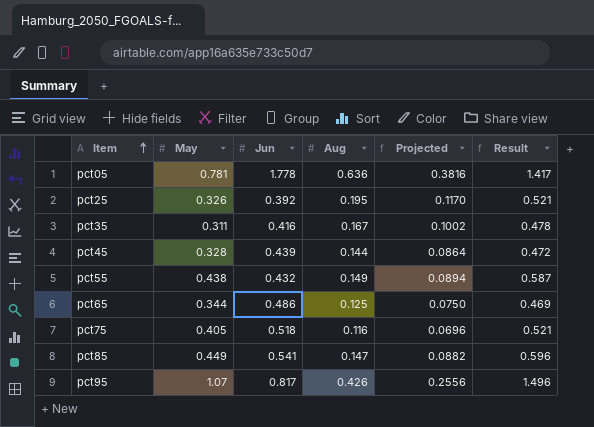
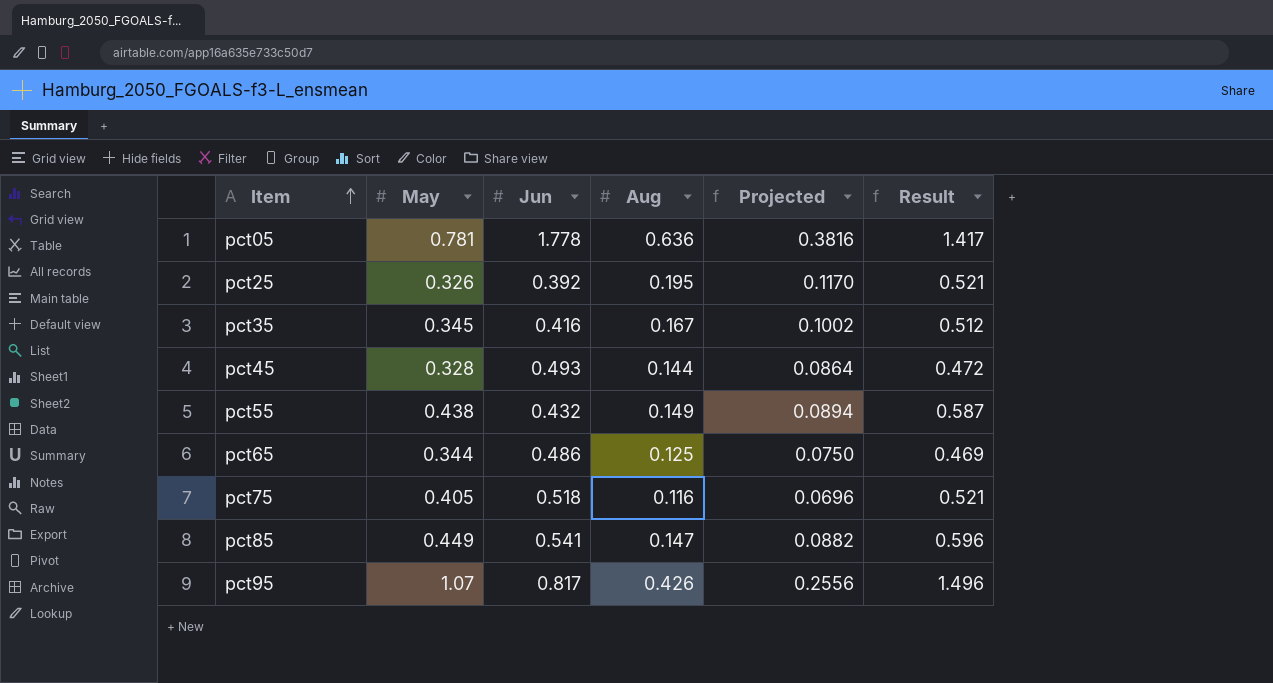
pct35 | May: 0.311 -> 0.345
pct35 | Result: 0.478 -> 0.512
pct45 | Jun: 0.439 -> 0.493

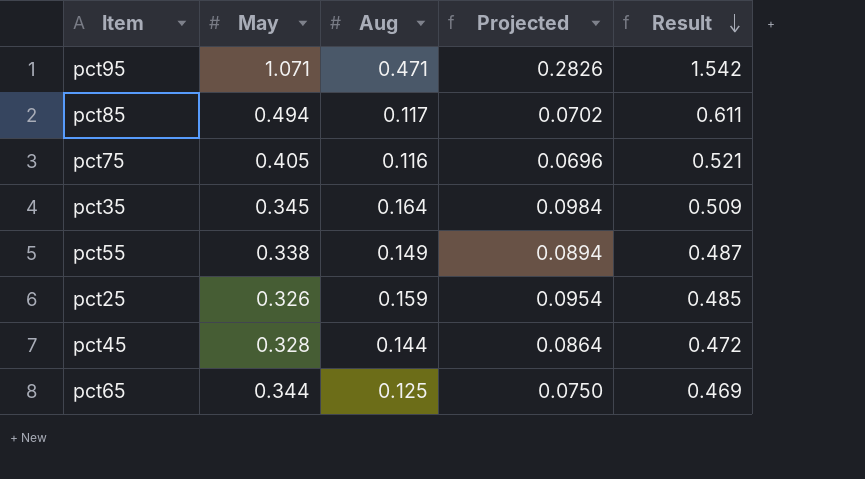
row order: Item ascending -> Result descending
column Jun | position: 3 -> none
row pct05: 0.781 | 1.778 | 0.636 | 0.3816 | 1.417 -> none
pct95 | May: 1.07 -> 1.071
pct95 | Aug: 0.426 -> 0.471
pct95 | Projected: 0.2556 -> 0.2826
pct95 | Result: 1.496 -> 1.542
pct85 | May: 0.449 -> 0.494
pct85 | Aug: 0.147 -> 0.117
pct85 | Projected: 0.0882 -> 0.0702
pct85 | Result: 0.596 -> 0.611
pct35 | Aug: 0.167 -> 0.164
pct35 | Projected: 0.1002 -> 0.0984
pct35 | Result: 0.512 -> 0.509
pct55 | May: 0.438 -> 0.338
pct55 | Result: 0.587 -> 0.487
pct25 | Aug: 0.195 -> 0.159
pct25 | Projected: 0.1170 -> 0.0954
pct25 | Result: 0.521 -> 0.485

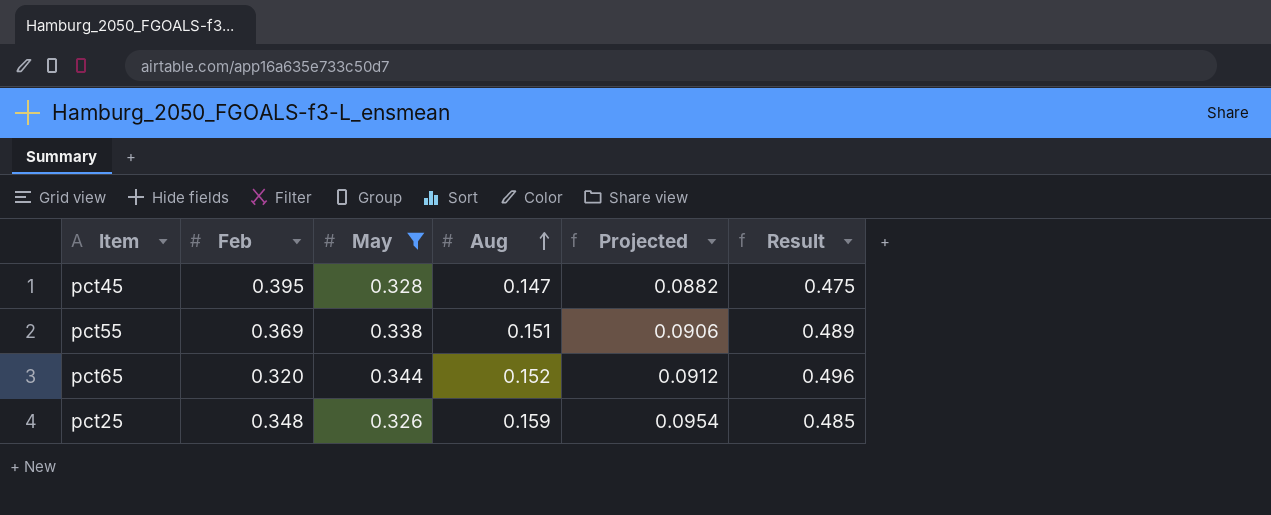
filter: none -> May <= 0.344
row order: Result descending -> Aug ascending
column Feb | position: none -> 2
pct45 | Aug: 0.144 -> 0.147
pct45 | Projected: 0.0864 -> 0.0882
pct45 | Result: 0.472 -> 0.475
pct55 | Aug: 0.149 -> 0.151
pct55 | Projected: 0.0894 -> 0.0906
pct55 | Result: 0.487 -> 0.489
pct65 | Aug: 0.125 -> 0.152
pct65 | Projected: 0.0750 -> 0.0912
pct65 | Result: 0.469 -> 0.496

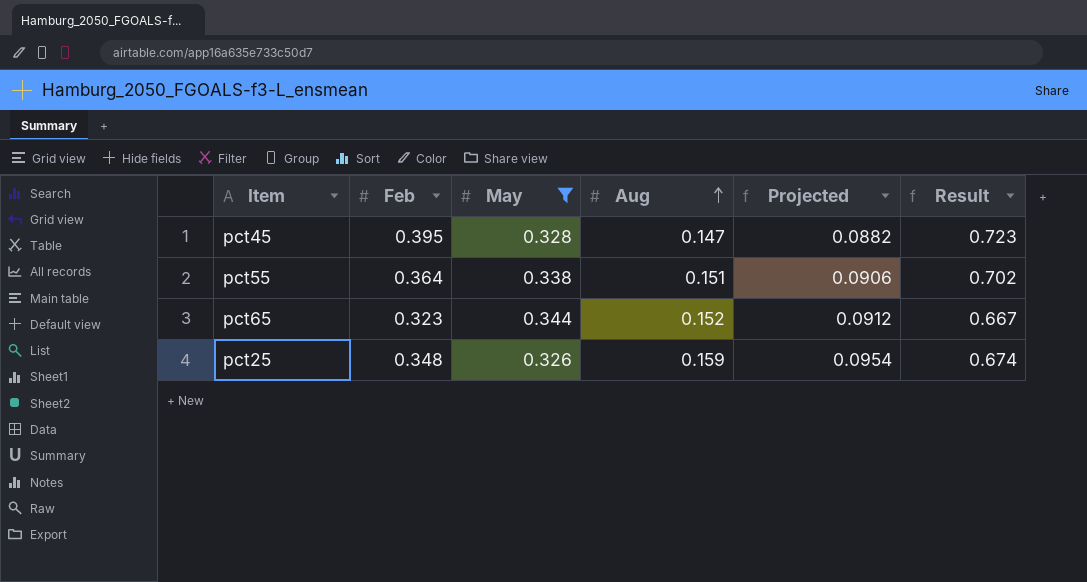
column Result | formula: [May] + [Aug] -> [Feb] + [May]
pct55 | Feb: 0.369 -> 0.364
pct65 | Feb: 0.320 -> 0.323

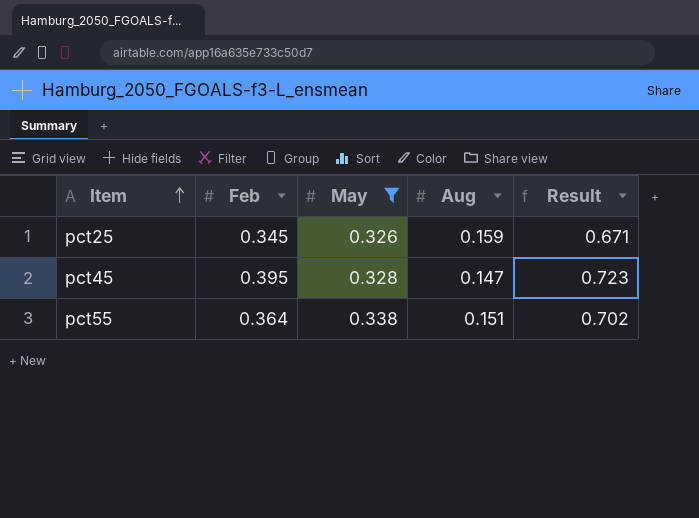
row order: Aug ascending -> Item ascending
column Projected | formula: [Aug] * 0.6 -> none
row pct65: 0.323 | 0.344 | 0.152 | 0.0912 | 0.667 -> none
pct25 | Feb: 0.348 -> 0.345
pct25 | Result: 0.674 -> 0.671

